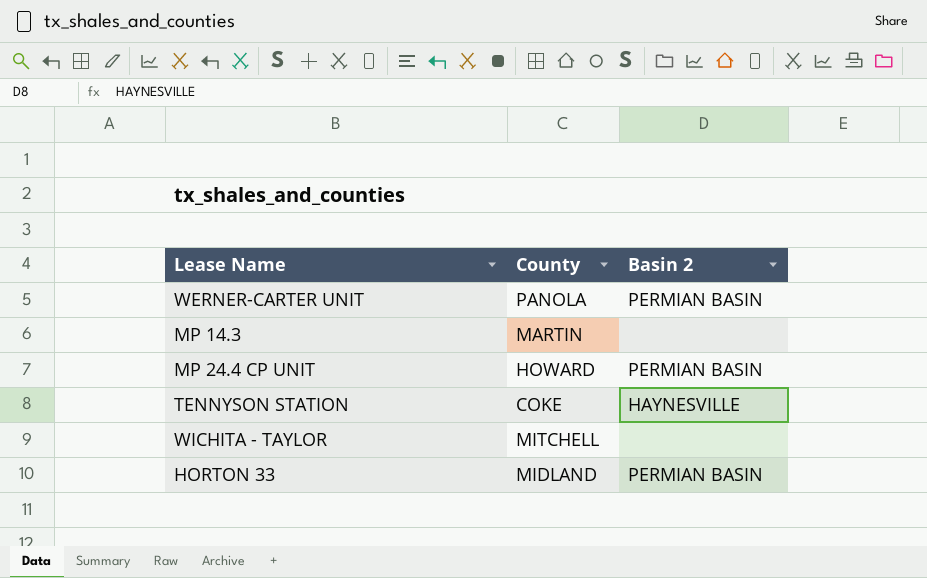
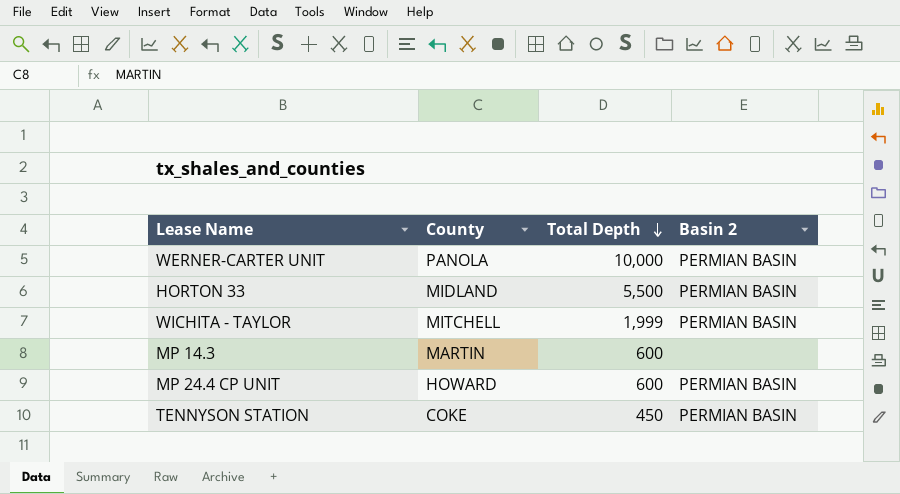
row order: none -> Total Depth descending
column Total Depth | position: none -> 3
WICHITA - TAYLOR | Basin 2: none -> PERMIAN BASIN
TENNYSON STATION | Basin 2: HAYNESVILLE -> PERMIAN BASIN

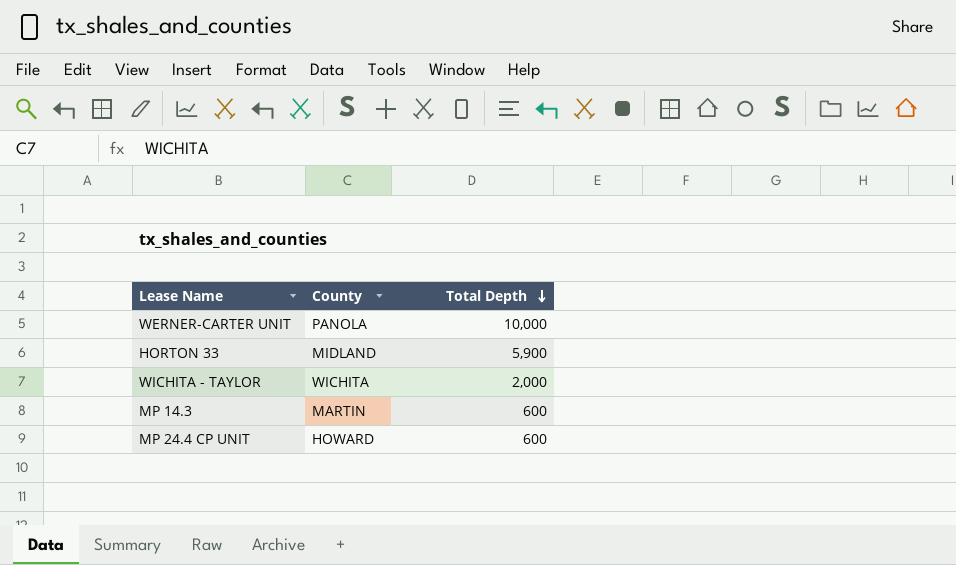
column Basin 2 | position: 4 -> none
row TENNYSON STATION: COKE | 450 | PERMIAN BASIN -> none
HORTON 33 | Total Depth: 5,500 -> 5,900
WICHITA - TAYLOR | County: MITCHELL -> WICHITA
WICHITA - TAYLOR | Total Depth: 1,999 -> 2,000

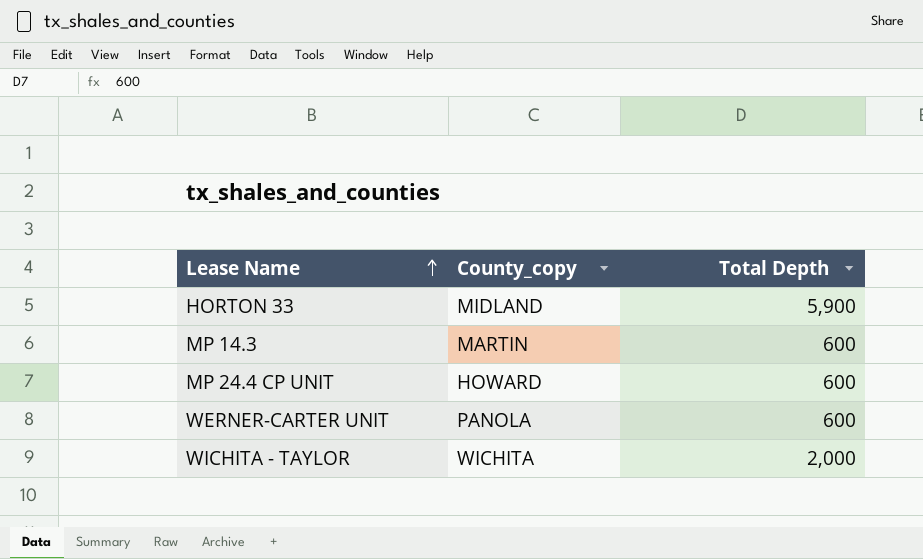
row order: Total Depth descending -> Lease Name ascending
column name: County -> County_copy
WERNER-CARTER UNIT | Total Depth: 10,000 -> 600

